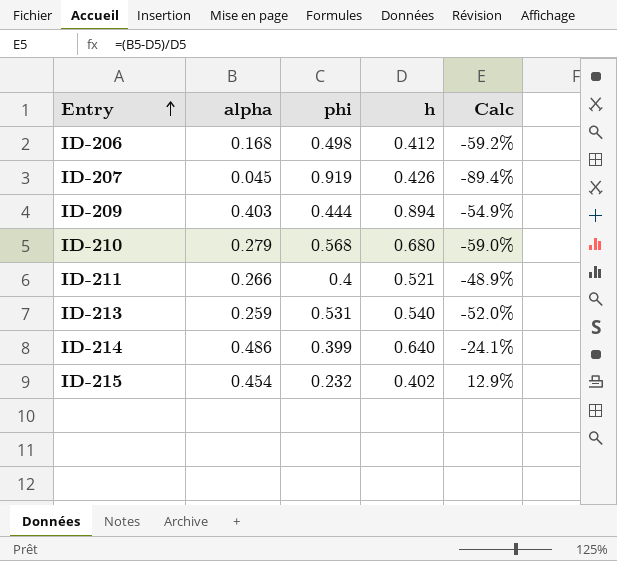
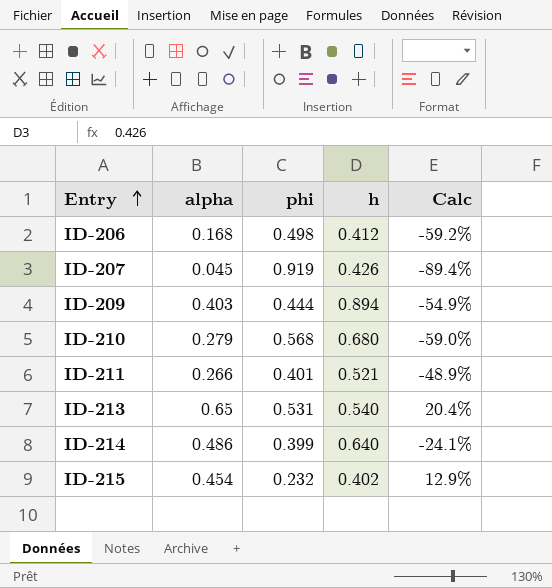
ID-211 | phi: 0.4 -> 0.401
ID-213 | alpha: 0.259 -> 0.65
ID-213 | Calc: -52.0% -> 20.4%

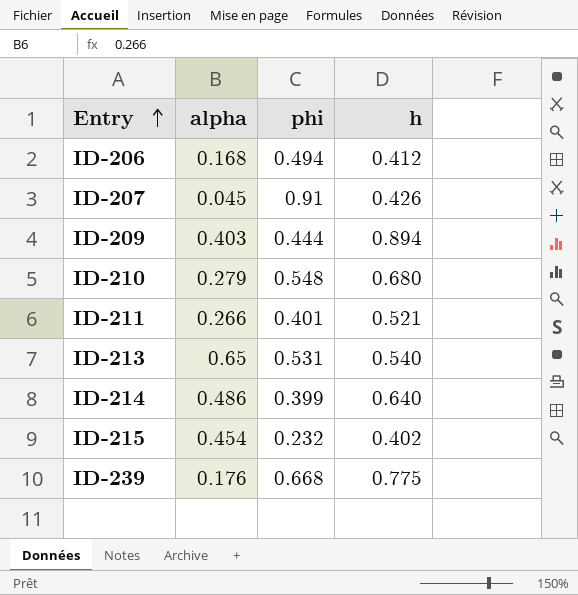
column Calc | formula: ([alpha] - [h]) / [h] -> none
ID-206 | phi: 0.498 -> 0.494
ID-207 | phi: 0.919 -> 0.91
ID-210 | phi: 0.568 -> 0.548
row ID-239: none -> 0.176 | 0.668 | 0.775

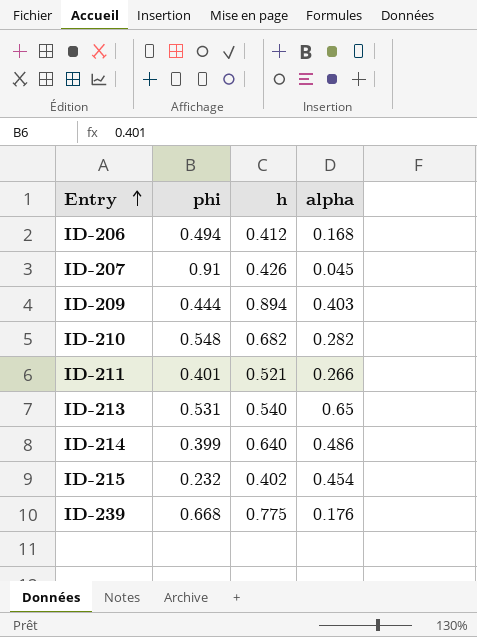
column alpha | position: 2 -> 4
ID-210 | h: 0.680 -> 0.682
ID-210 | alpha: 0.279 -> 0.282

